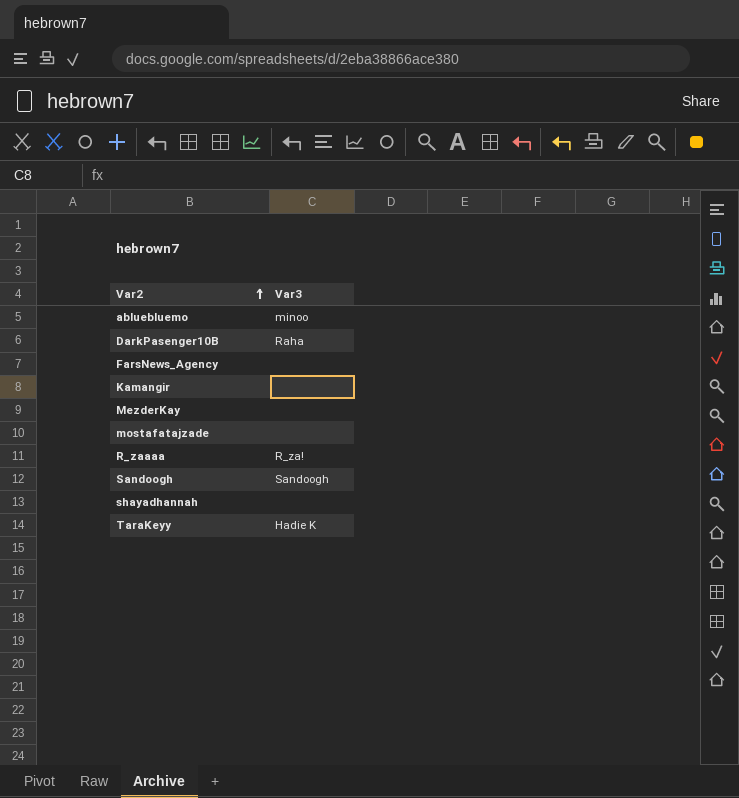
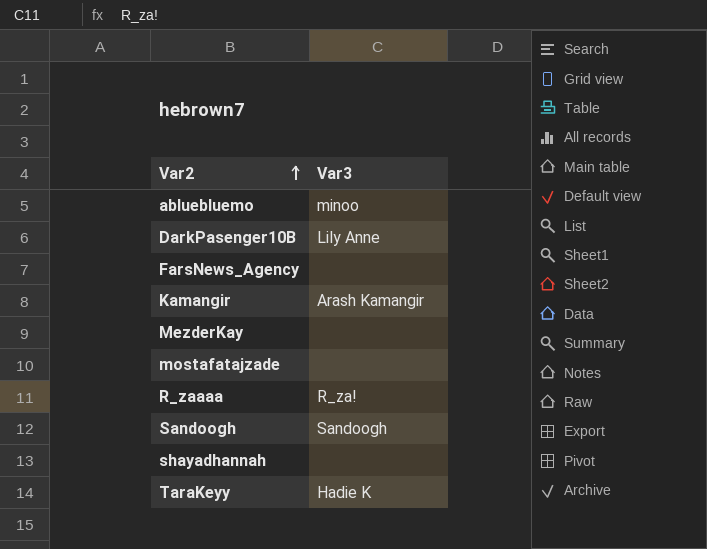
DarkPasenger10B | Var3: Raha -> Lily Anne
Kamangir | Var3: none -> Arash Kamangir

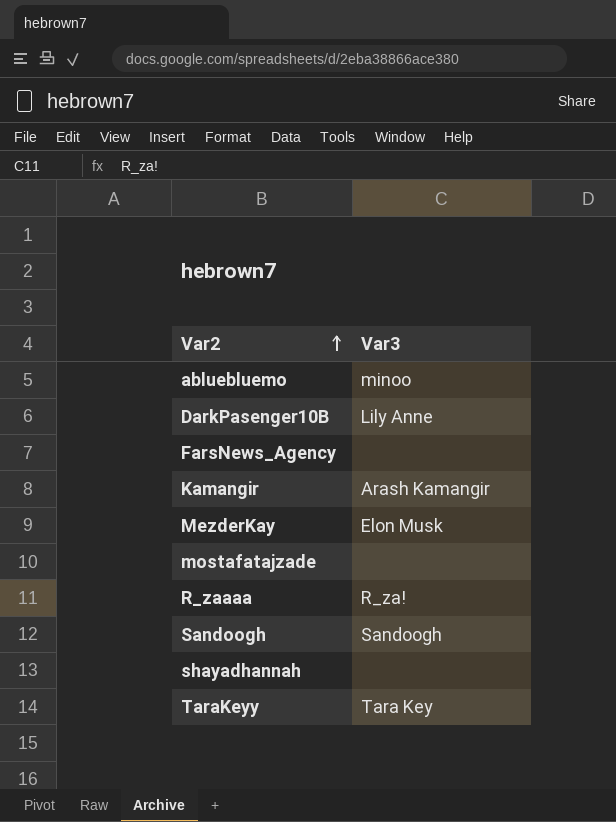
MezderKay | Var3: none -> Elon Musk
TaraKeyy | Var3: Hadie K -> Tara Key

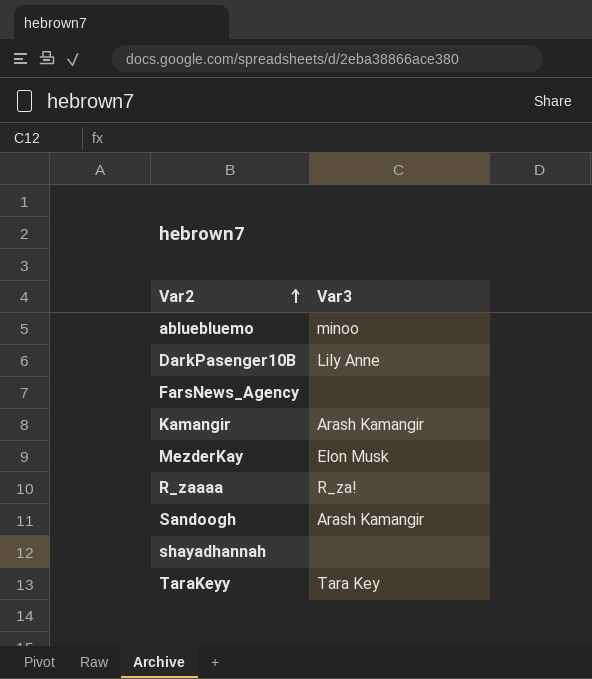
row mostafatajzade: none -> none
Sandoogh | Var3: Sandoogh -> Arash Kamangir

